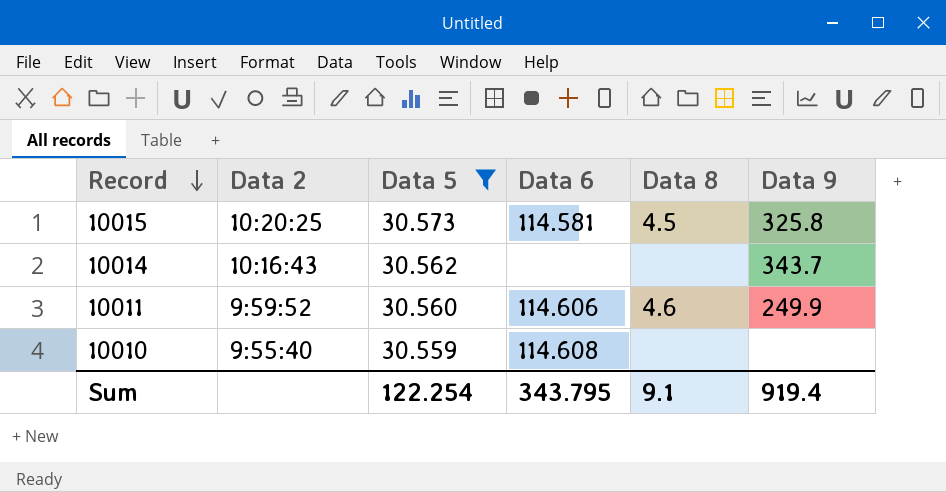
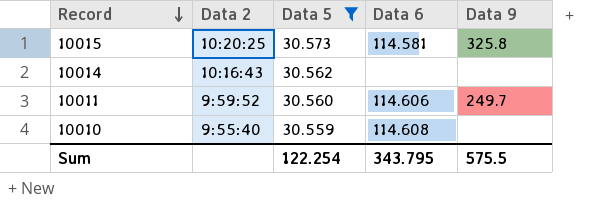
column Data 8 | position: 5 -> none
10014 | Data 9: 343.7 -> none
10011 | Data 9: 249.9 -> 249.7
Sum | Data 9: 919.4 -> 575.5

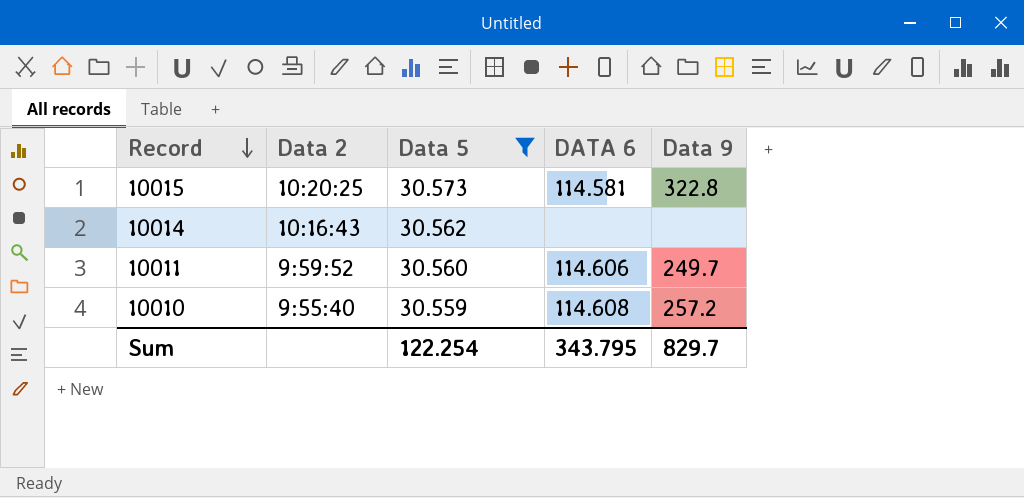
column name: Data 6 -> DATA 6
10015 | Data 9: 325.8 -> 322.8
10010 | Data 9: none -> 257.2
Sum | Data 9: 575.5 -> 829.7

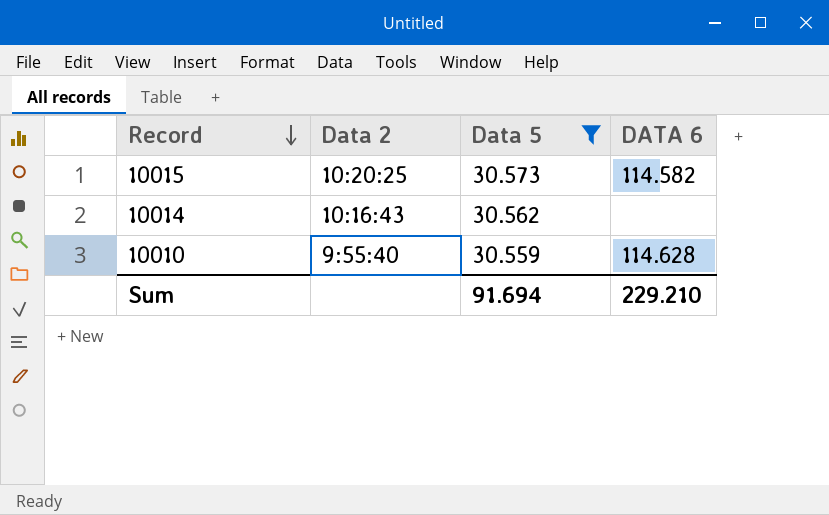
column Data 9 | position: 5 -> none
row 10011: 9:59:52 | 30.560 | 114.606 | 249.7 -> none
10015 | DATA 6: 114.581 -> 114.582
10010 | DATA 6: 114.608 -> 114.628
Sum | Data 5: 122.254 -> 91.694
Sum | DATA 6: 343.795 -> 229.210

